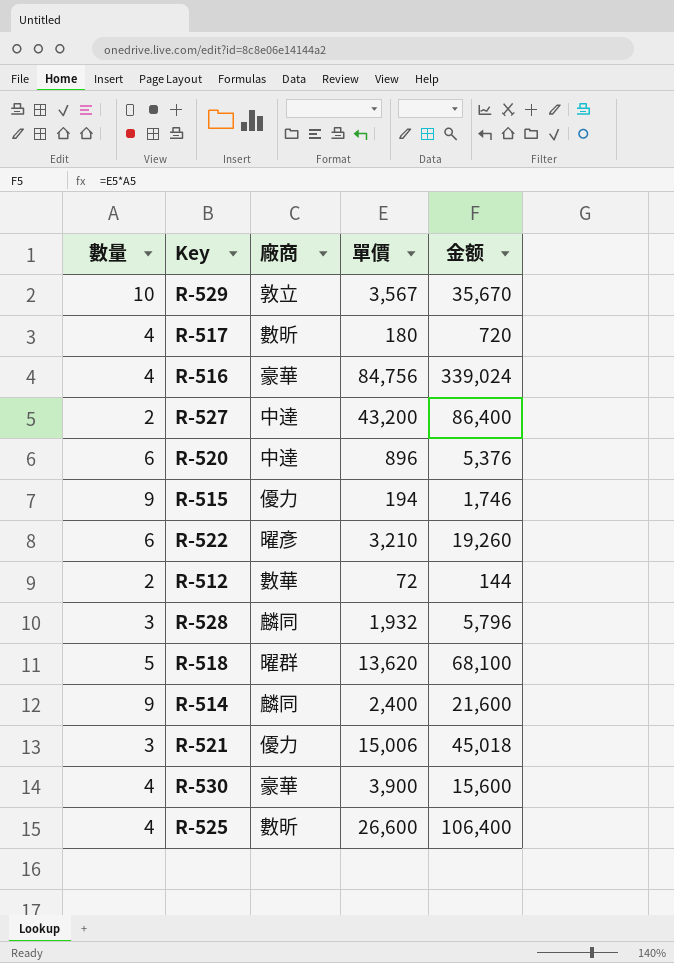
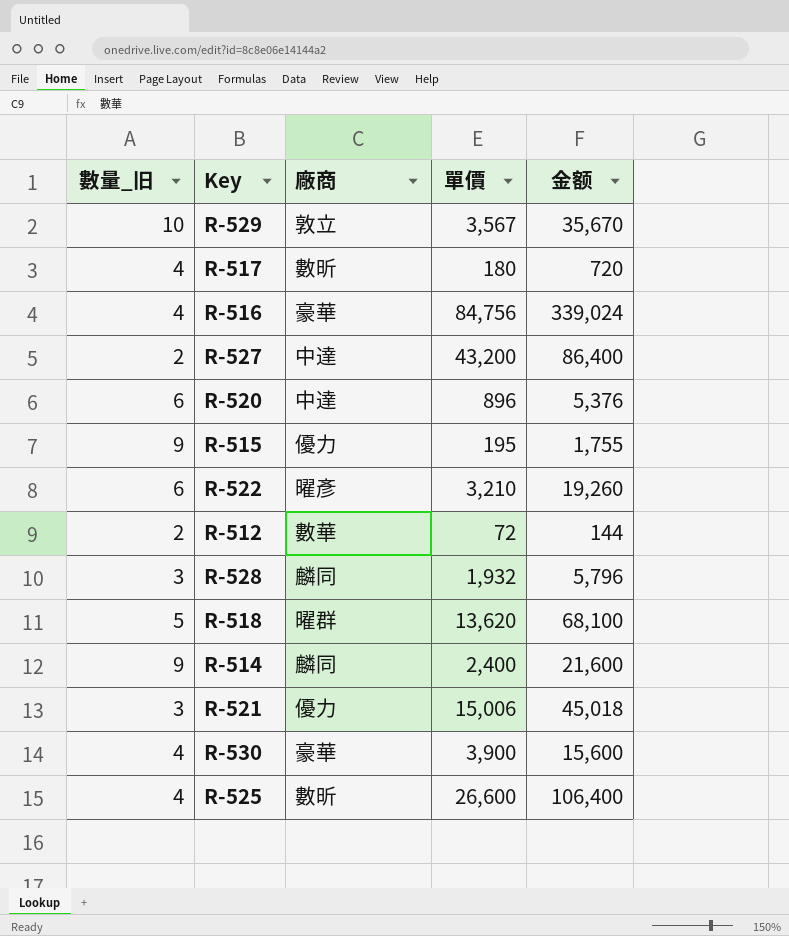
column name: 數量 -> 數量_旧
R-515 | 單價: 194 -> 195
R-515 | 金额: 1,746 -> 1,755

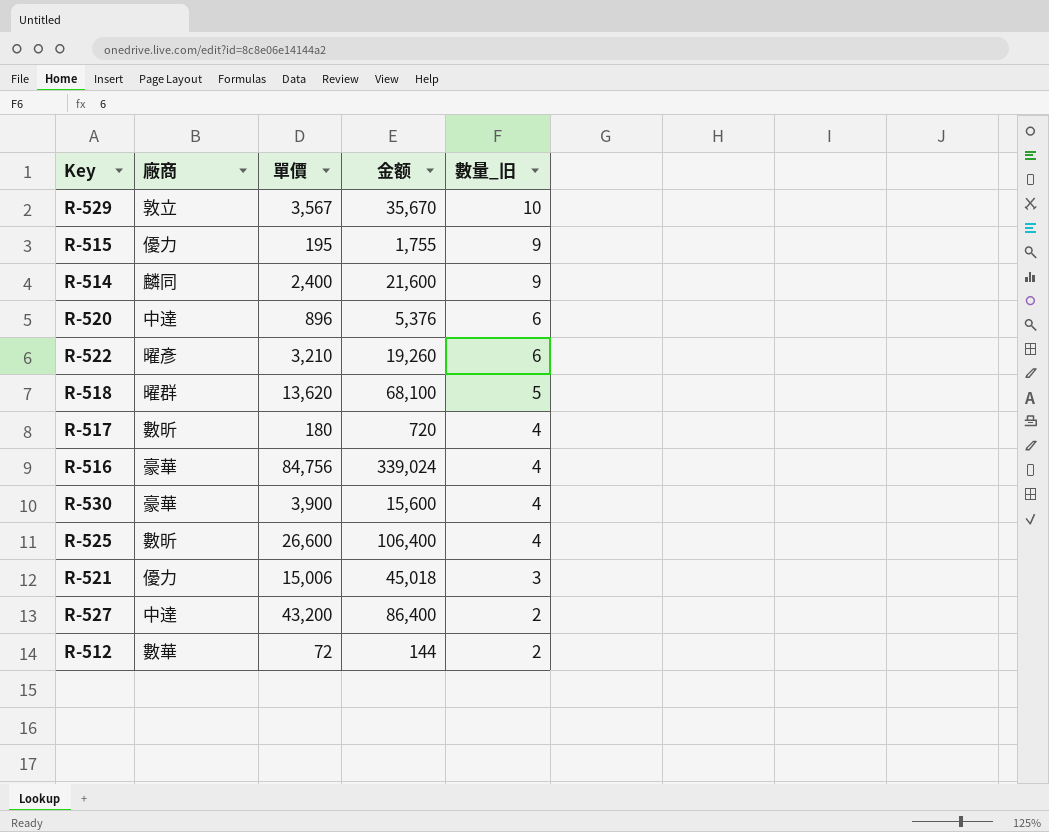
row order: none -> 數量_旧 descending
column 數量_旧 | position: 1 -> 5
row R-528: 3 | 麟同 | 1,932 | 5,796 -> none

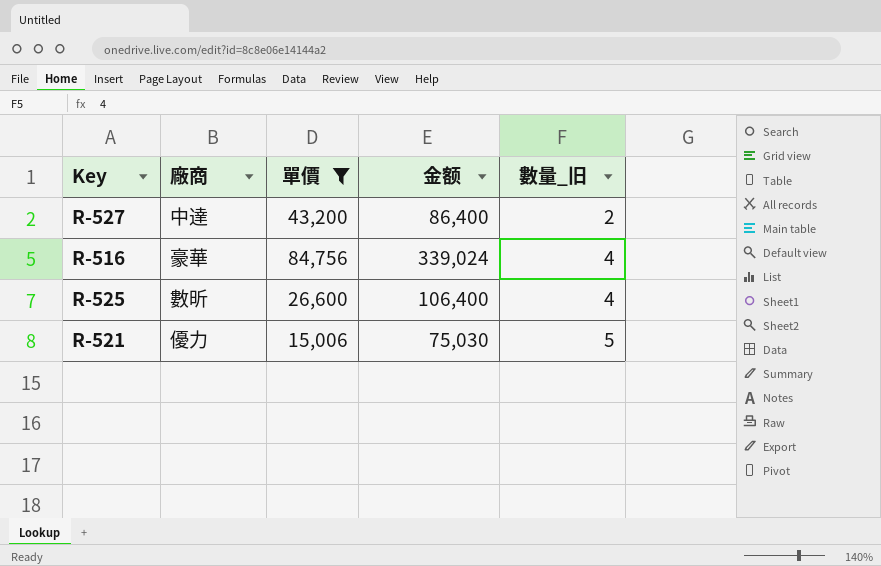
filter: none -> 單價 >= 15,006
row order: 數量_旧 descending -> 數量_旧 ascending
R-521 | 金额: 45,018 -> 75,030
R-521 | 數量_旧: 3 -> 5

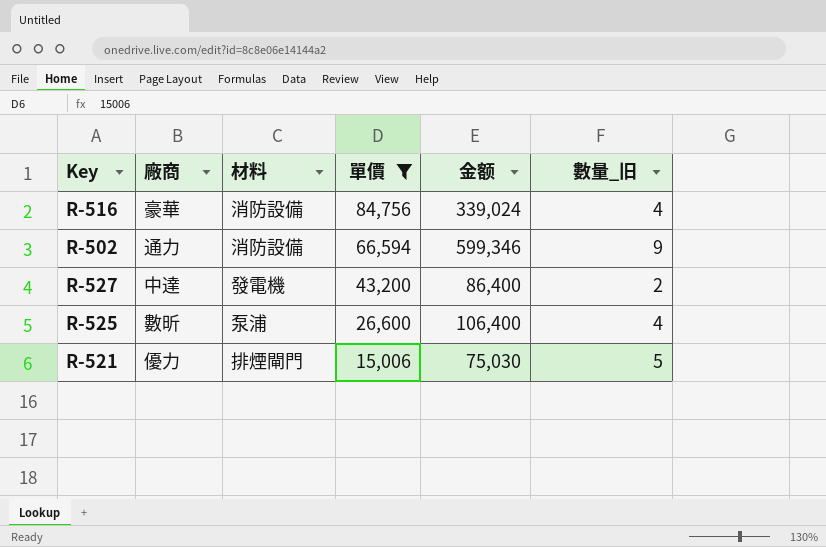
row order: 數量_旧 ascending -> 單價 descending
column 材料 | position: none -> 3
row R-502: none -> 通力 | 消防設備 | 66,594 | 599,346 | 9

